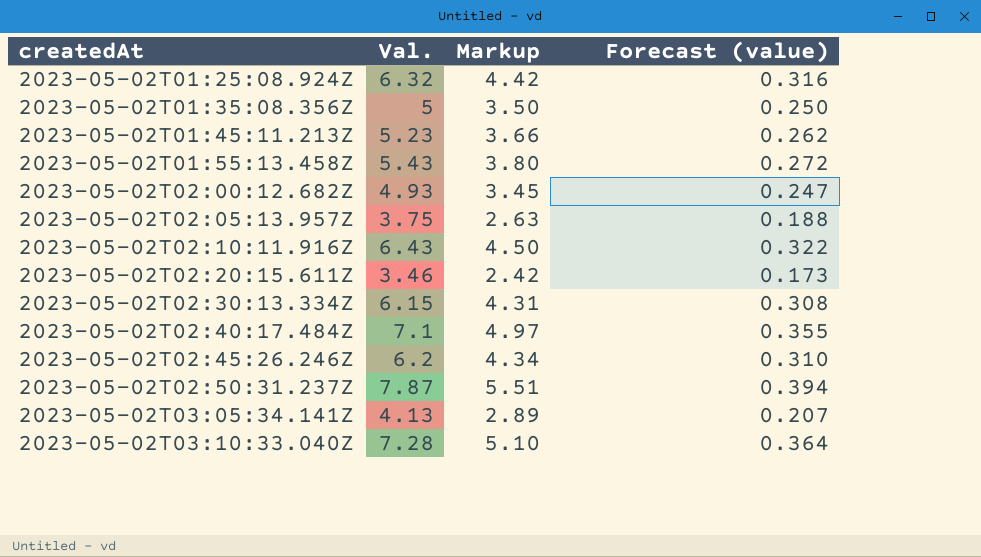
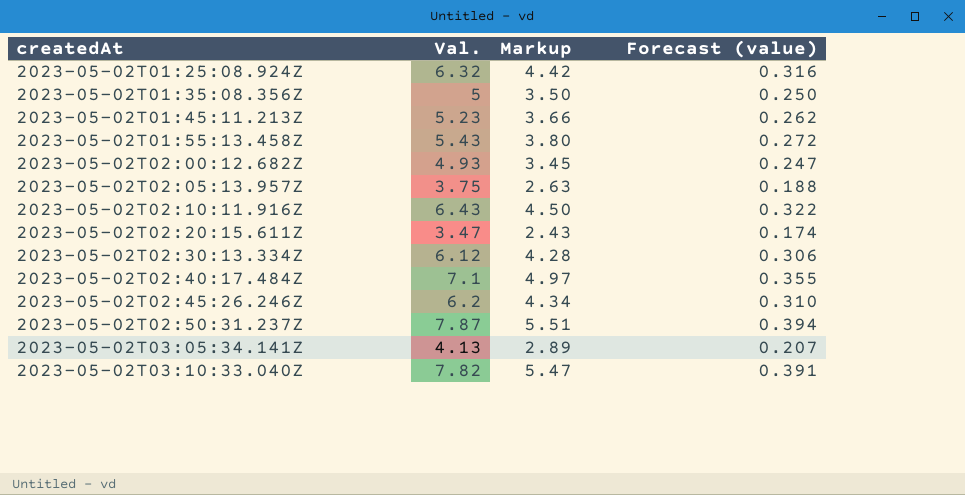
2023-05-02T02:20:15.611Z | Val.: 3.46 -> 3.47
2023-05-02T02:20:15.611Z | Markup: 2.42 -> 2.43
2023-05-02T02:20:15.611Z | Forecast (value): 0.173 -> 0.174
2023-05-02T02:30:13.334Z | Val.: 6.15 -> 6.12
2023-05-02T02:30:13.334Z | Markup: 4.31 -> 4.28
2023-05-02T02:30:13.334Z | Forecast (value): 0.308 -> 0.306
2023-05-02T03:10:33.040Z | Val.: 7.28 -> 7.82
2023-05-02T03:10:33.040Z | Markup: 5.10 -> 5.47
2023-05-02T03:10:33.040Z | Forecast (value): 0.364 -> 0.391

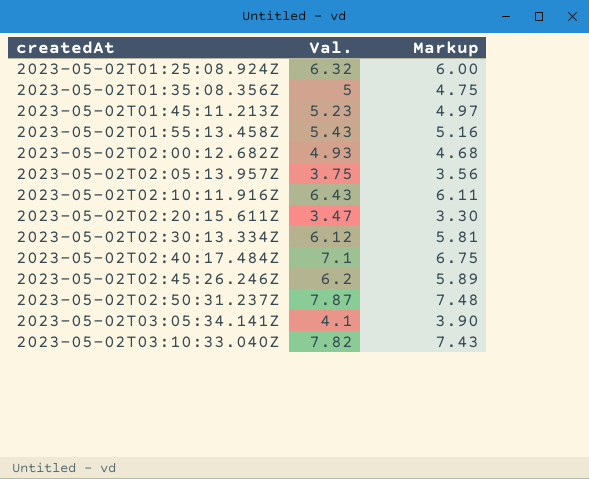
column Forecast (value) | formula: [Val.] * 0.05 -> none
column Markup | formula: [Val.] * 0.7 -> [Val.] * 0.95
2023-05-02T03:05:34.141Z | Val.: 4.13 -> 4.1

